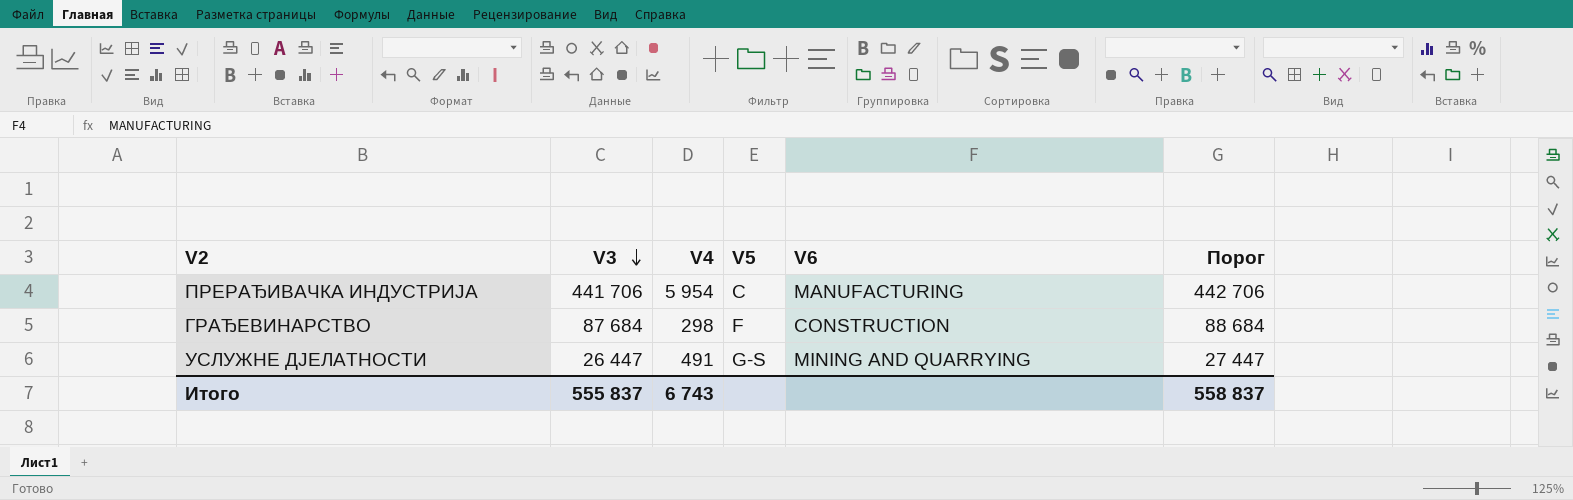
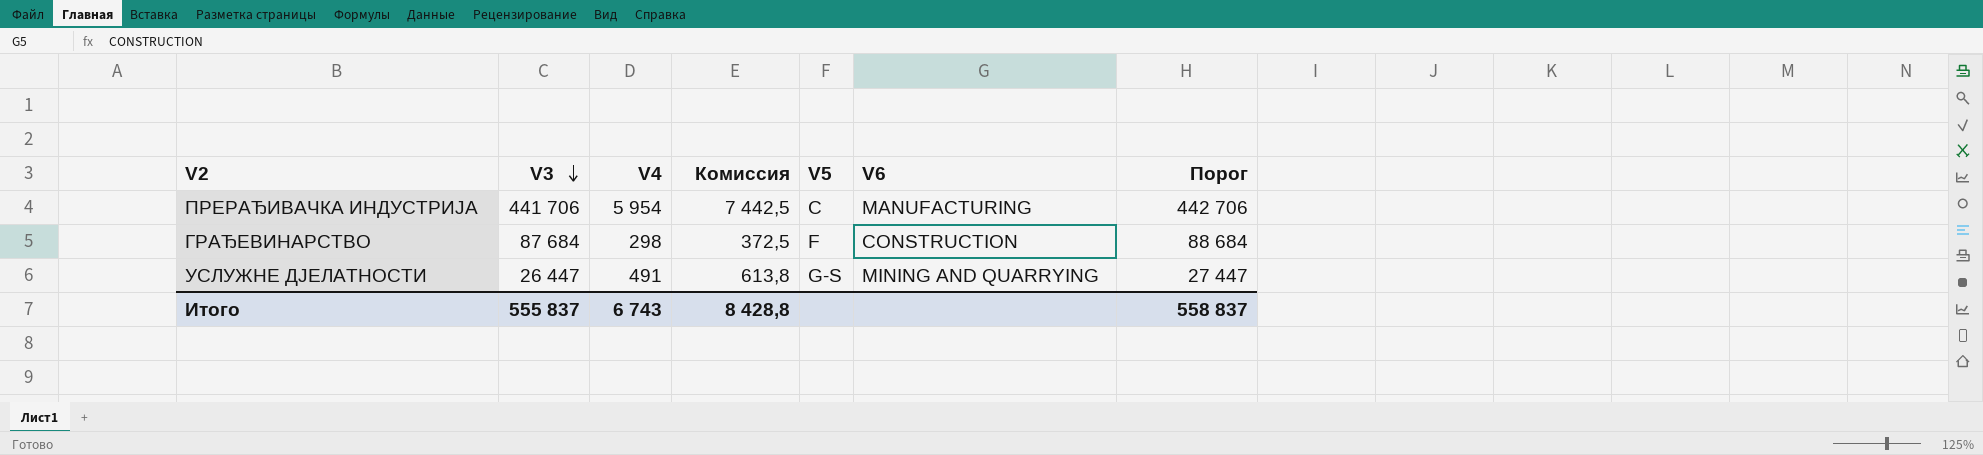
column Комиссия | formula: none -> [V4] * 1,25

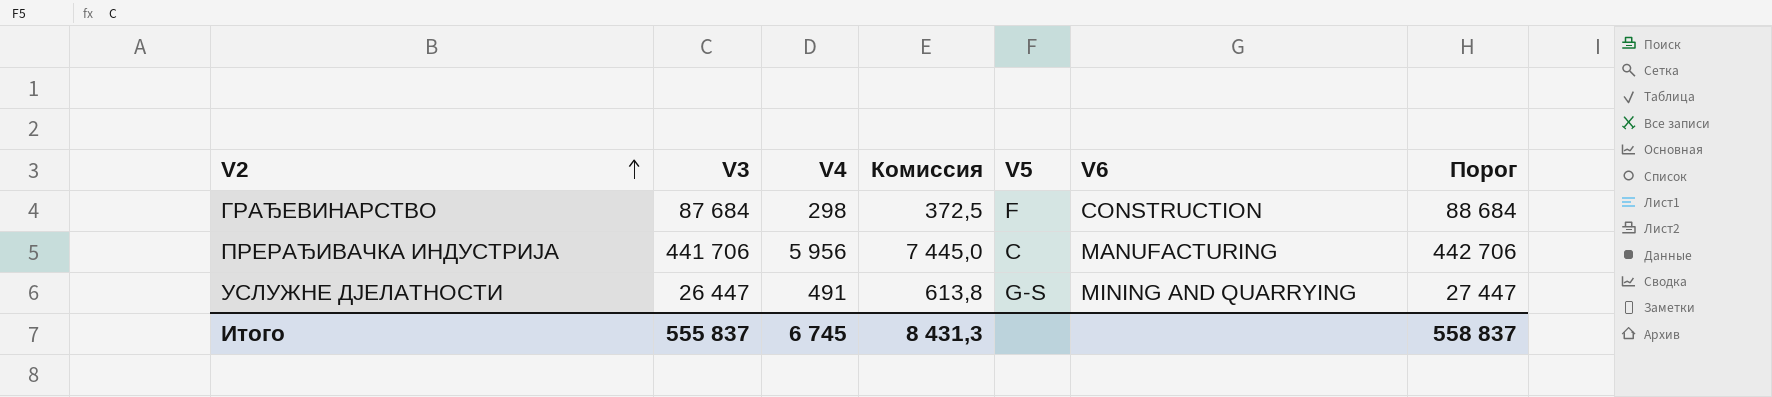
row order: V3 descending -> V2 ascending
ПРЕРАЂИВАЧКА ИНДУСТРИЈА | V4: 5 954 -> 5 956
ПРЕРАЂИВАЧКА ИНДУСТРИЈА | Комиссия: 7 442,5 -> 7 445,0
Итого | V4: 6 743 -> 6 745
Итого | Комиссия: 8 428,8 -> 8 431,3

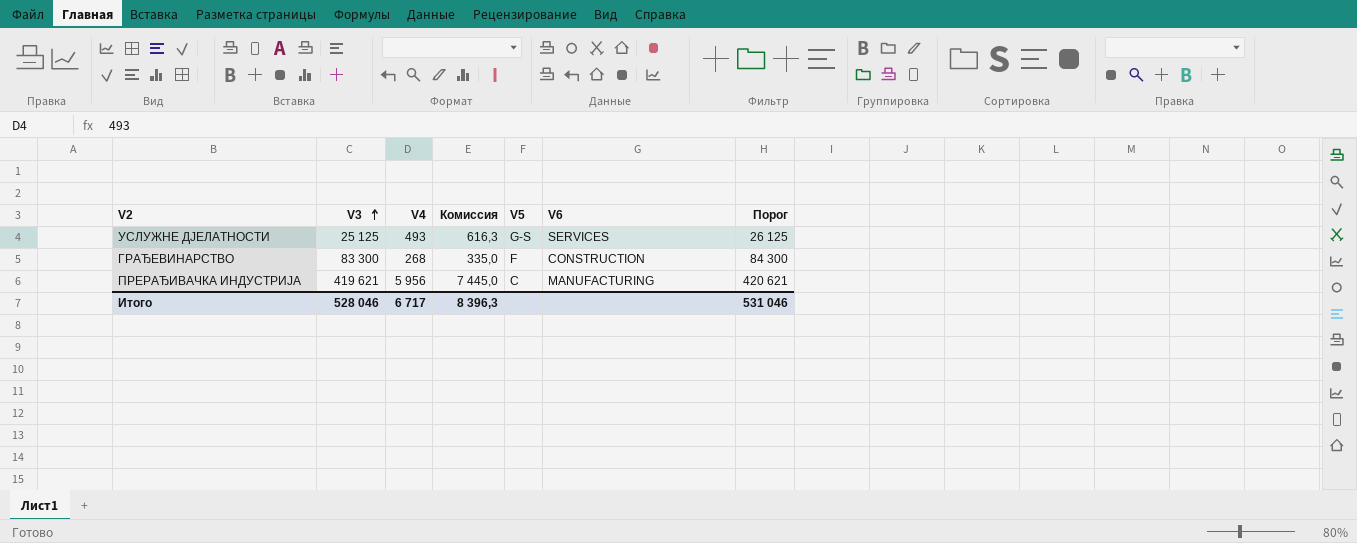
row order: V2 ascending -> V3 ascending
УСЛУЖНЕ ДЈЕЛАТНОСТИ | V3: 26 447 -> 25 125
УСЛУЖНЕ ДЈЕЛАТНОСТИ | V4: 491 -> 493
УСЛУЖНЕ ДЈЕЛАТНОСТИ | Комиссия: 613,8 -> 616,3
УСЛУЖНЕ ДЈЕЛАТНОСТИ | V6: MINING AND QUARRYING -> SERVICES
УСЛУЖНЕ ДЈЕЛАТНОСТИ | Порог: 27 447 -> 26 125
ГРАЂЕВИНАРСТВО | V3: 87 684 -> 83 300
ГРАЂЕВИНАРСТВО | V4: 298 -> 268
ГРАЂЕВИНАРСТВО | Комиссия: 372,5 -> 335,0
ГРАЂЕВИНАРСТВО | Порог: 88 684 -> 84 300
ПРЕРАЂИВАЧКА ИНДУСТРИЈА | V3: 441 706 -> 419 621
ПРЕРАЂИВАЧКА ИНДУСТРИЈА | Порог: 442 706 -> 420 621
Итого | V3: 555 837 -> 528 046
Итого | V4: 6 745 -> 6 717
Итого | Комиссия: 8 431,3 -> 8 396,3
Итого | Порог: 558 837 -> 531 046

